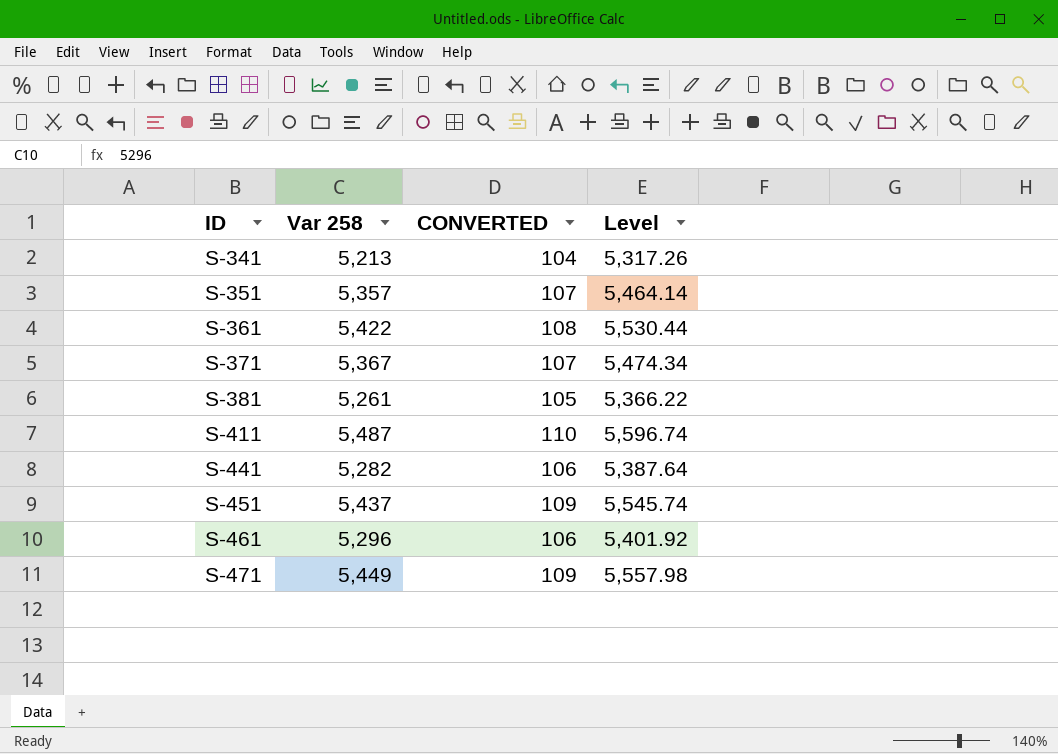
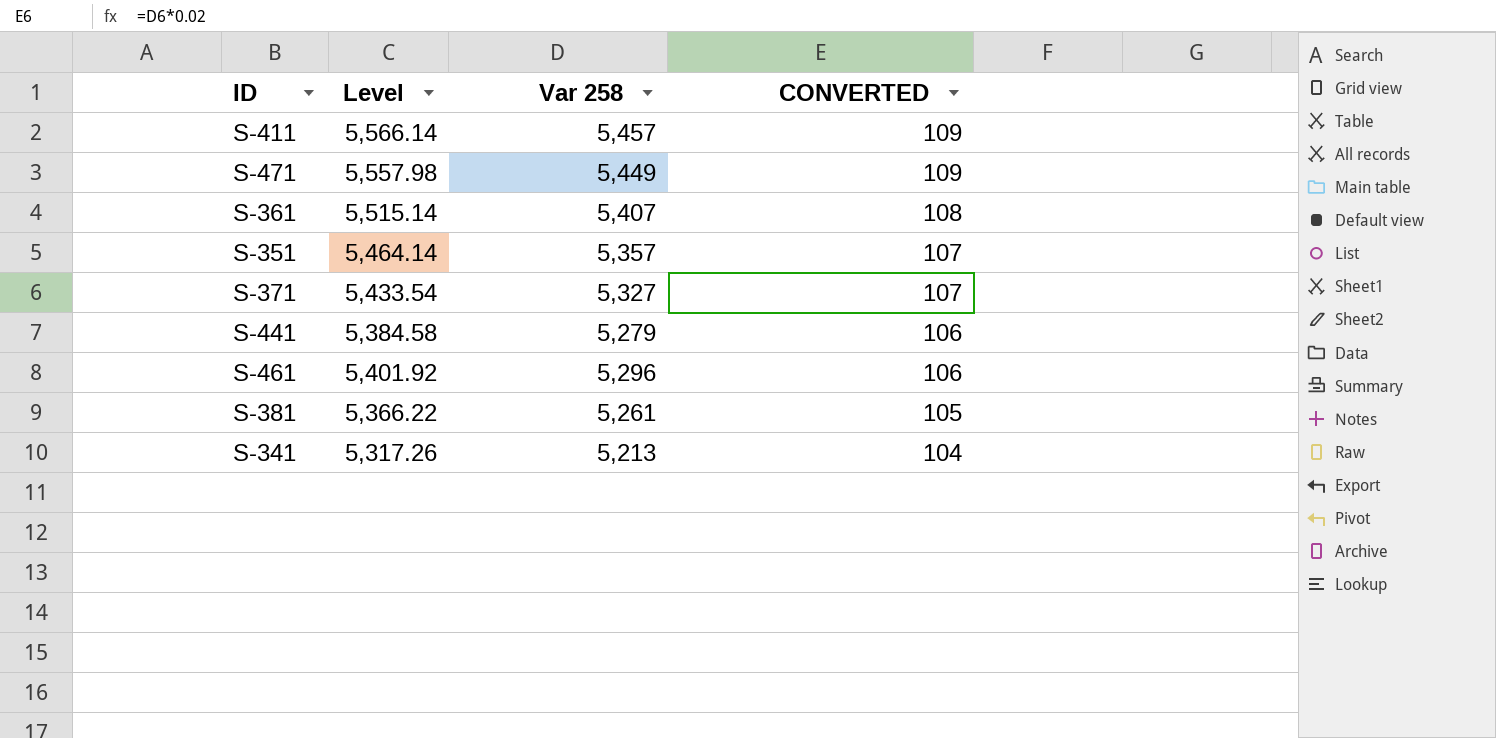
row order: ID ascending -> CONVERTED descending
column Level | position: 4 -> 2
row S-451: 5,437 | 109 | 5,545.74 -> none
S-411 | Level: 5,596.74 -> 5,566.14
S-411 | Var 258: 5,487 -> 5,457
S-411 | CONVERTED: 110 -> 109
S-361 | Level: 5,530.44 -> 5,515.14
S-361 | Var 258: 5,422 -> 5,407
S-371 | Level: 5,474.34 -> 5,433.54
S-371 | Var 258: 5,367 -> 5,327
S-441 | Level: 5,387.64 -> 5,384.58
S-441 | Var 258: 5,282 -> 5,279

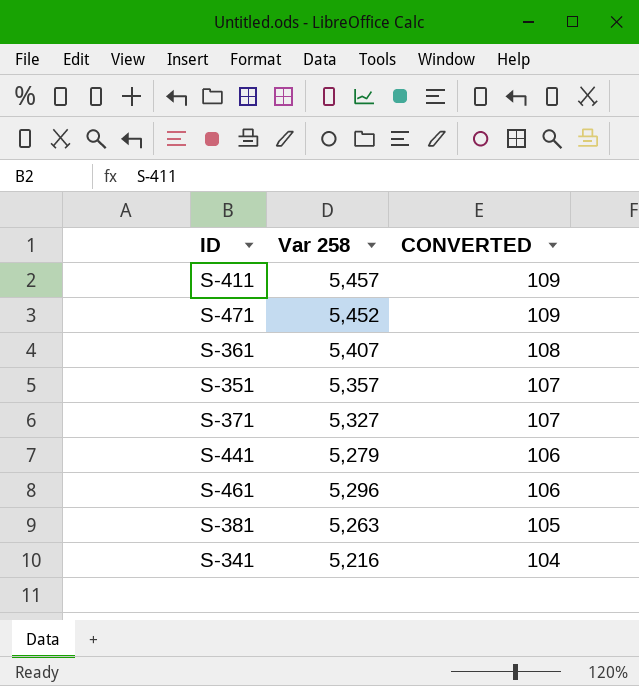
column Level | formula: [Var 258] * 1.02 -> none
S-471 | Var 258: 5,449 -> 5,452
S-381 | Var 258: 5,261 -> 5,263
S-341 | Var 258: 5,213 -> 5,216

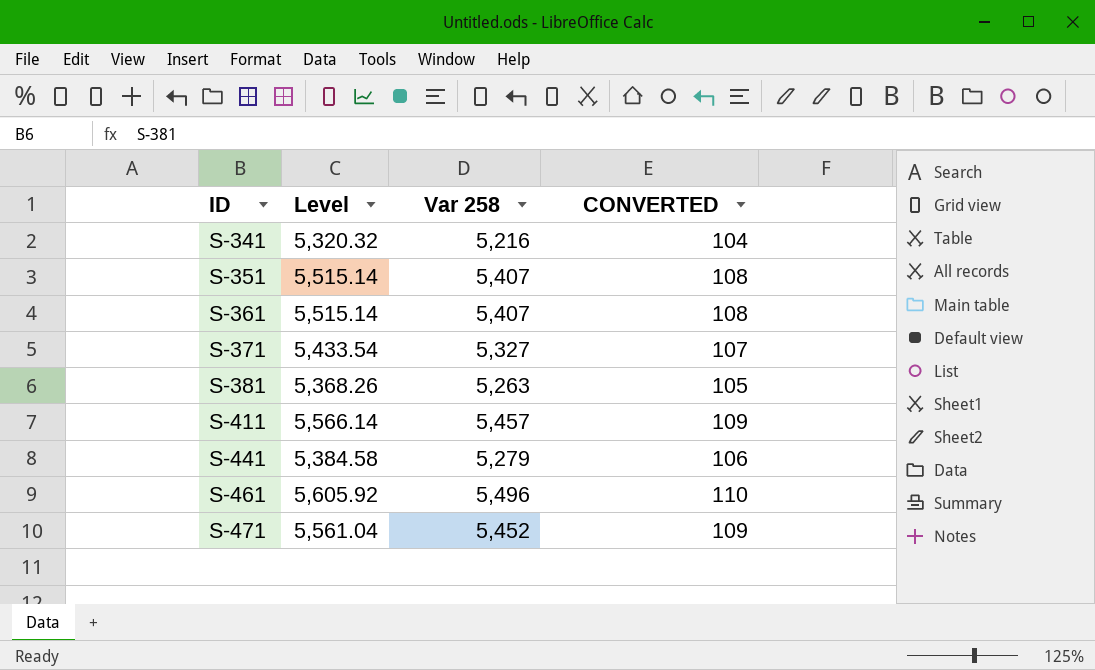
row order: CONVERTED descending -> ID ascending
column Level | formula: none -> [Var 258] * 1.02
S-351 | Var 258: 5,357 -> 5,407
S-351 | CONVERTED: 107 -> 108
S-461 | Var 258: 5,296 -> 5,496
S-461 | CONVERTED: 106 -> 110

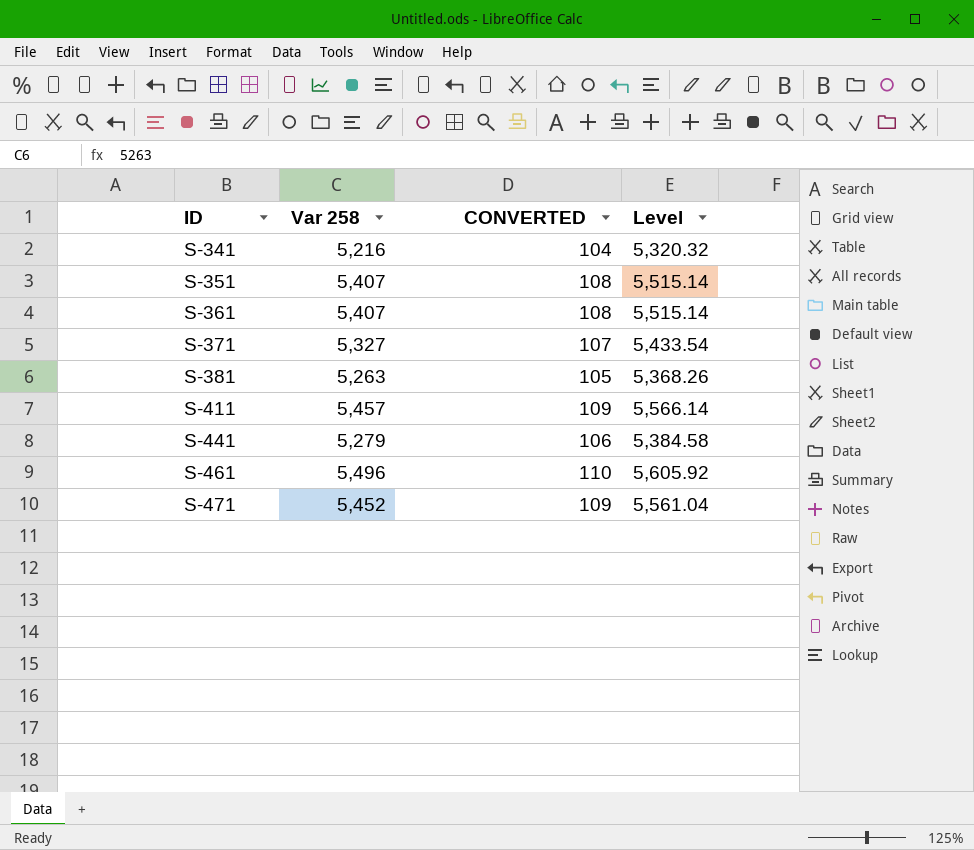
column Level | position: 2 -> 4

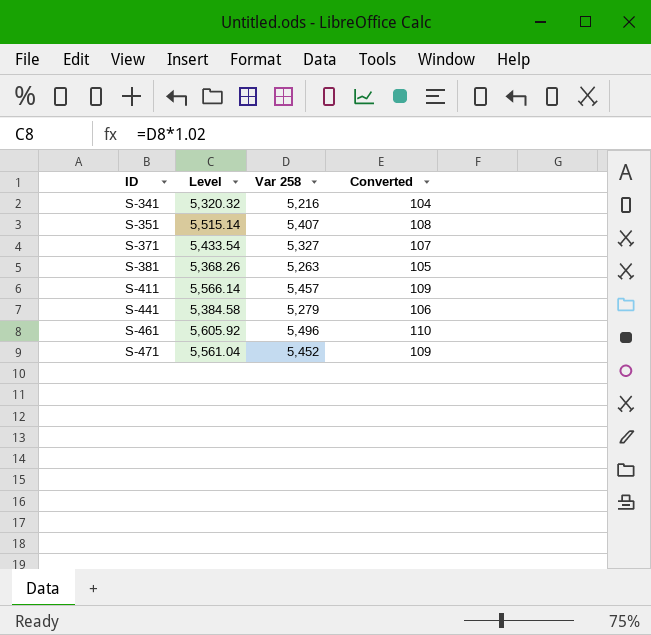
column Level | position: 4 -> 2
column name: CONVERTED -> Converted
row S-361: 5,407 | 108 | 5,515.14 -> none

